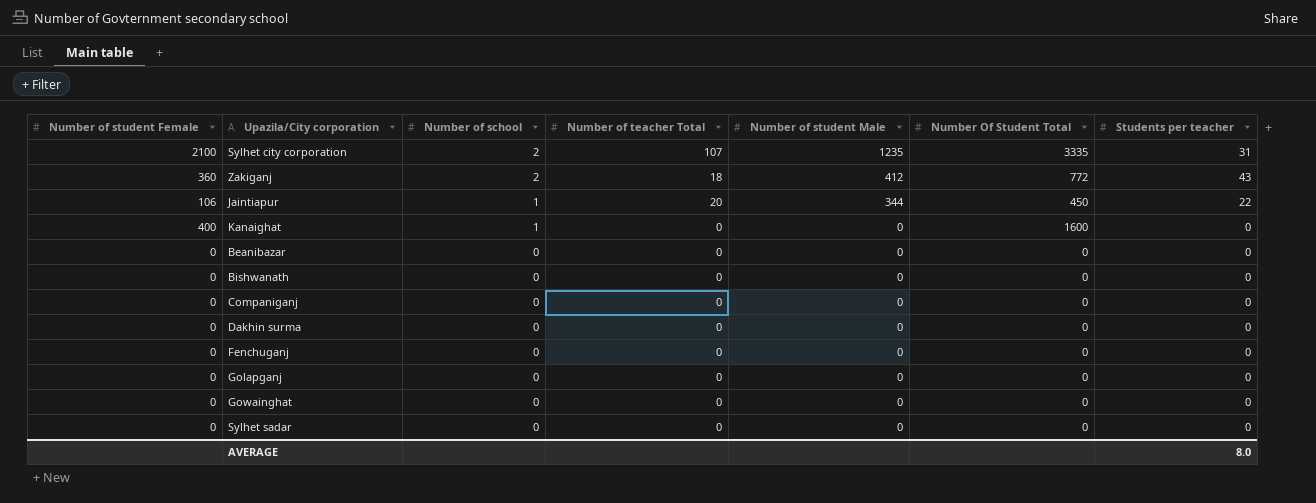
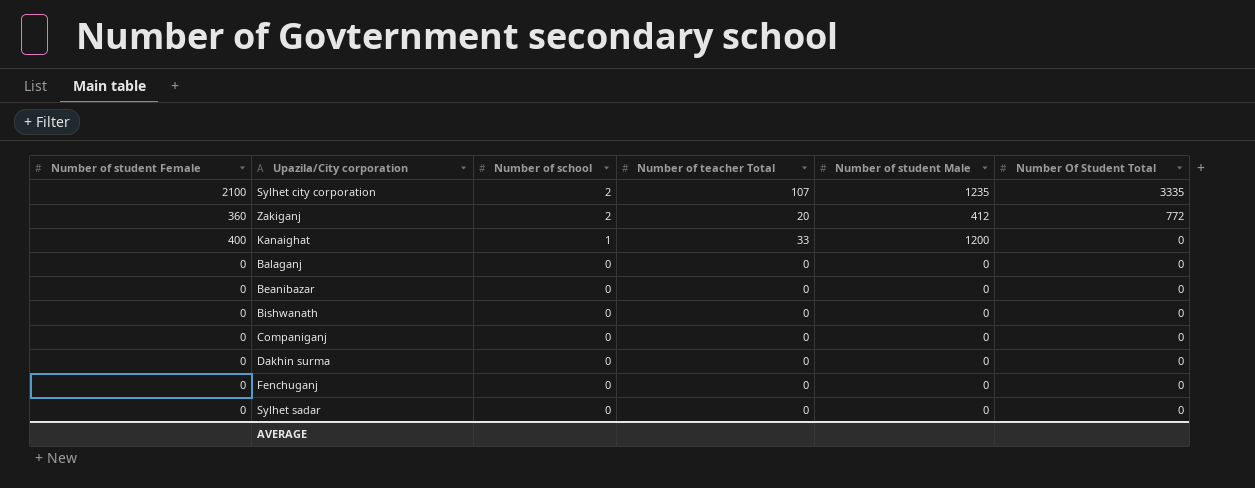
column Students per teacher | position: 7 -> none
row Jaintiapur: 106 | 1 | 20 | 344 | 450 | 22 -> none
row Golapganj: 0 | 0 | 0 | 0 | 0 | 0 -> none
row Gowainghat: 0 | 0 | 0 | 0 | 0 | 0 -> none
Zakiganj | Number of teacher Total: 18 -> 20
Kanaighat | Number of teacher Total: 0 -> 33
Kanaighat | Number of student Male: 0 -> 1200
Kanaighat | Number Of Student Total: 1600 -> 0
row Balaganj: none -> 0 | 0 | 0 | 0 | 0

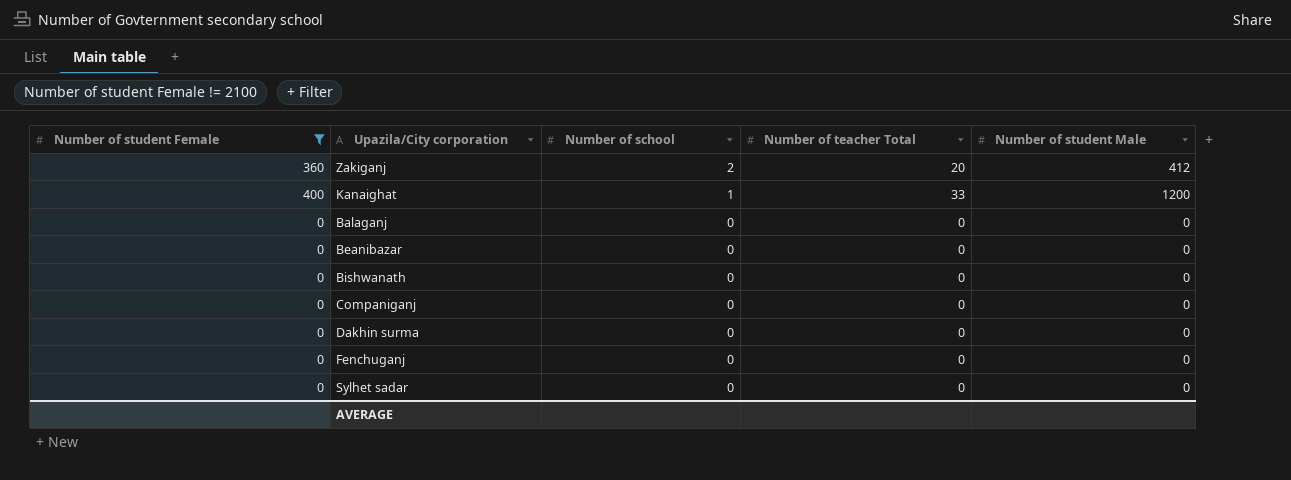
filter: none -> Number of student Female != 2100
column Number Of Student Total | position: 6 -> none

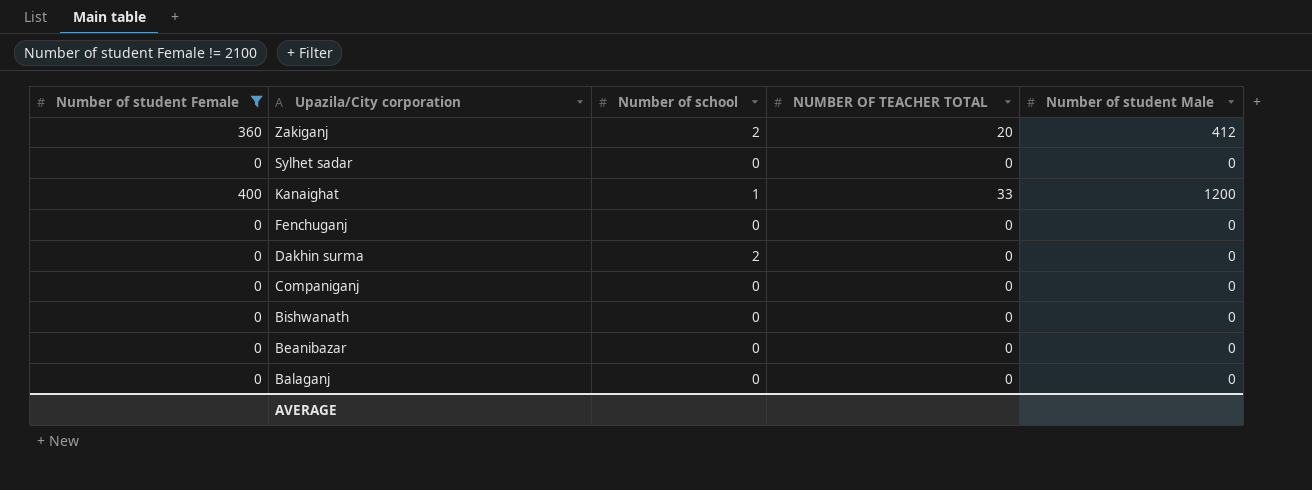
row order: Number of school descending -> Upazila/City corporation descending
column name: Number of teacher Total -> NUMBER OF TEACHER TOTAL
Dakhin surma | Number of school: 0 -> 2

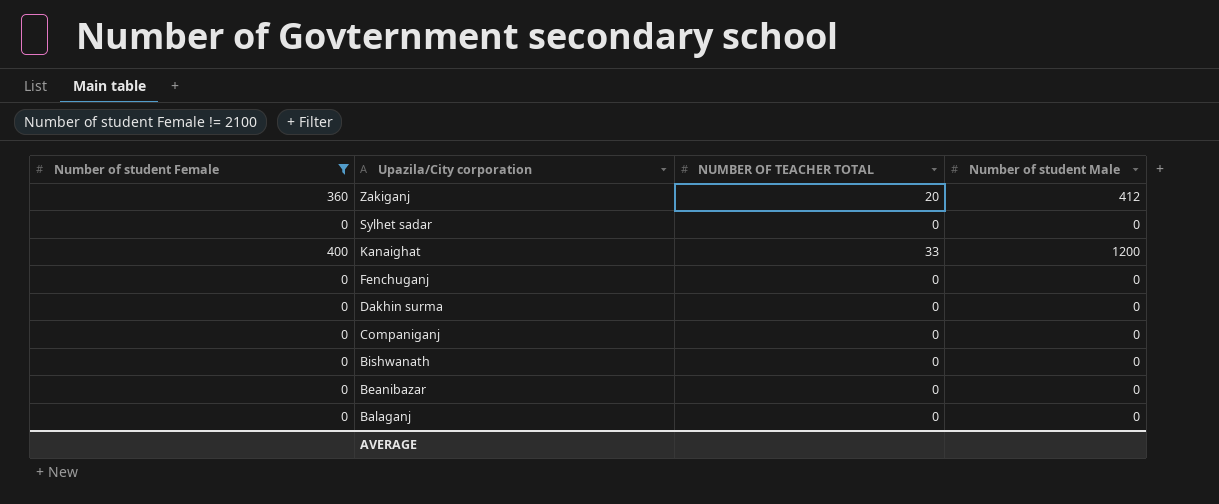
column Number of school | position: 3 -> none

